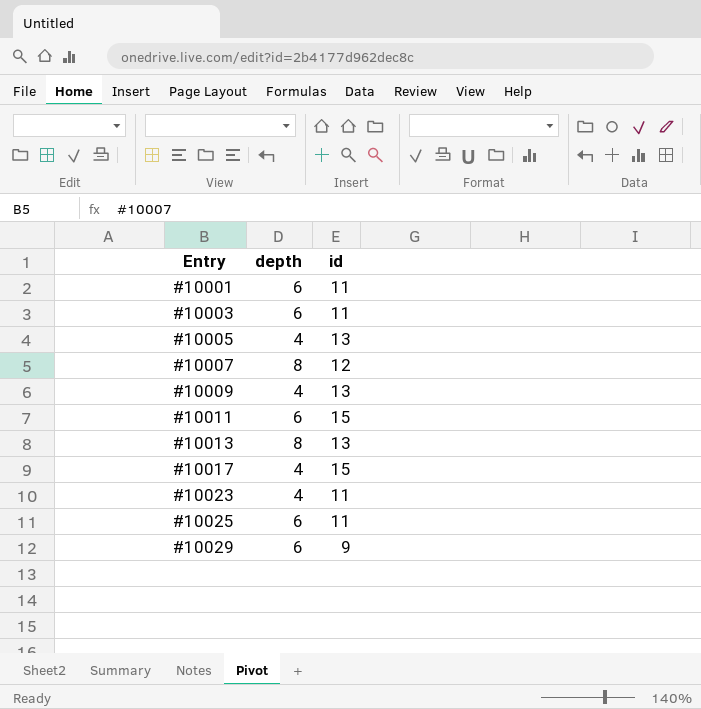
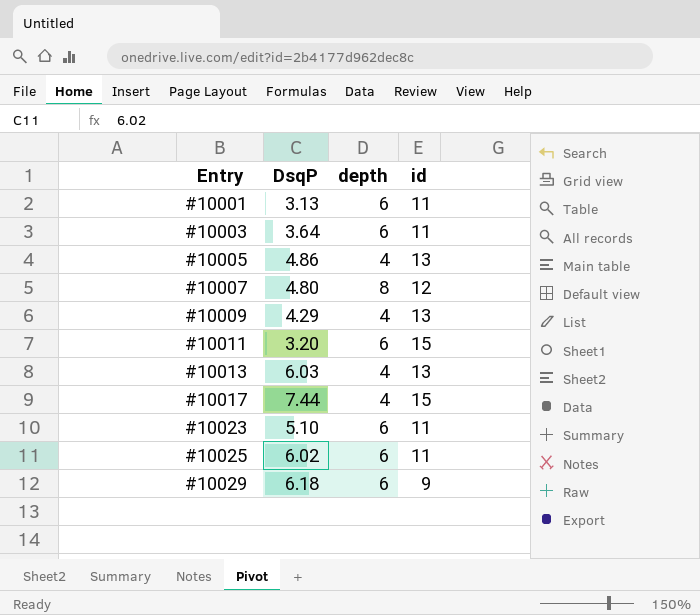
column DsqP | position: none -> 2
#10013 | depth: 8 -> 4
#10023 | depth: 4 -> 6

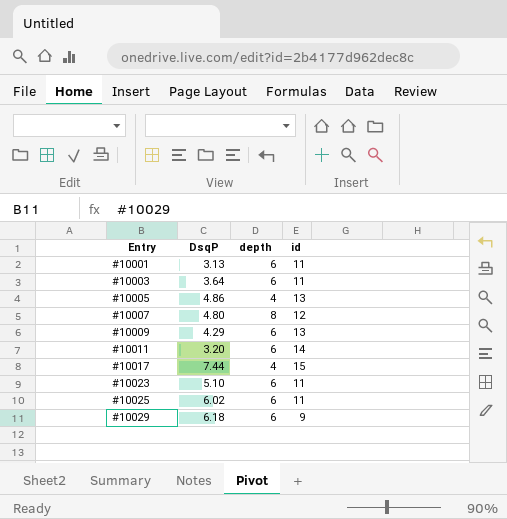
row #10013: 6.03 | 4 | 13 -> none
#10009 | depth: 4 -> 6
#10011 | id: 15 -> 14

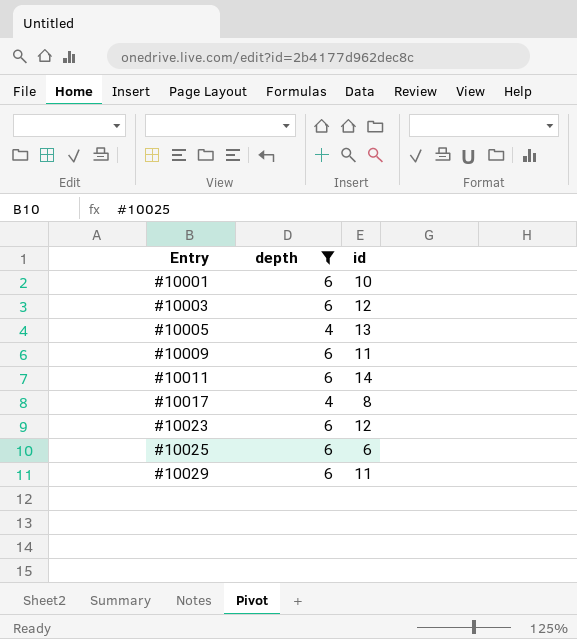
filter: none -> depth != 8
column DsqP | position: 2 -> none
#10001 | id: 11 -> 10
#10003 | id: 11 -> 12
#10009 | id: 13 -> 11
#10017 | id: 15 -> 8
#10023 | id: 11 -> 12
#10025 | id: 11 -> 6
#10029 | id: 9 -> 11

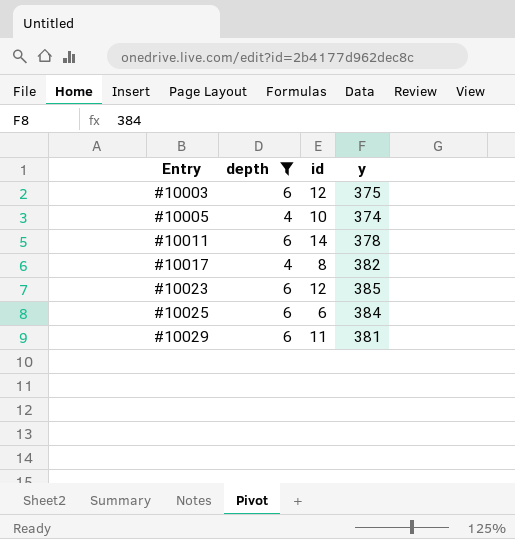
column y | position: none -> 4
row #10001: 6 | 10 -> none
row #10009: 6 | 11 -> none
#10005 | id: 13 -> 10

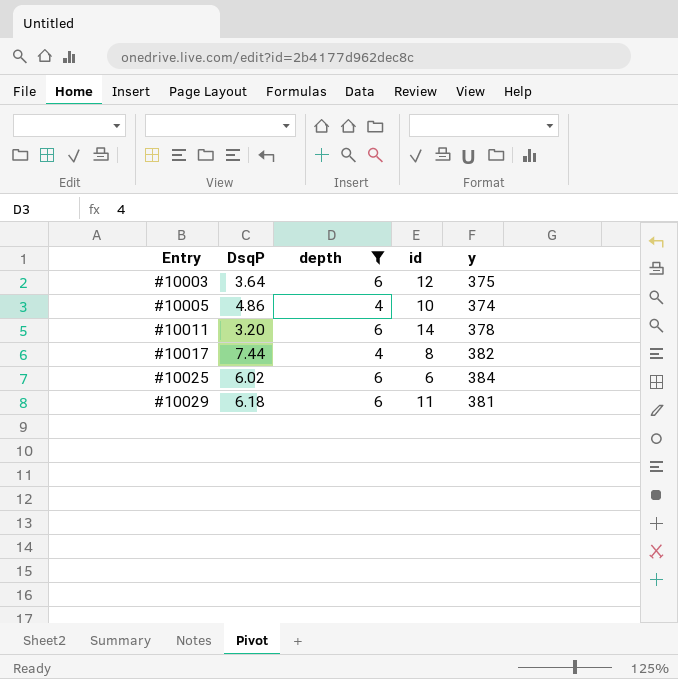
column DsqP | position: none -> 2
row #10023: 6 | 12 | 385 -> none

